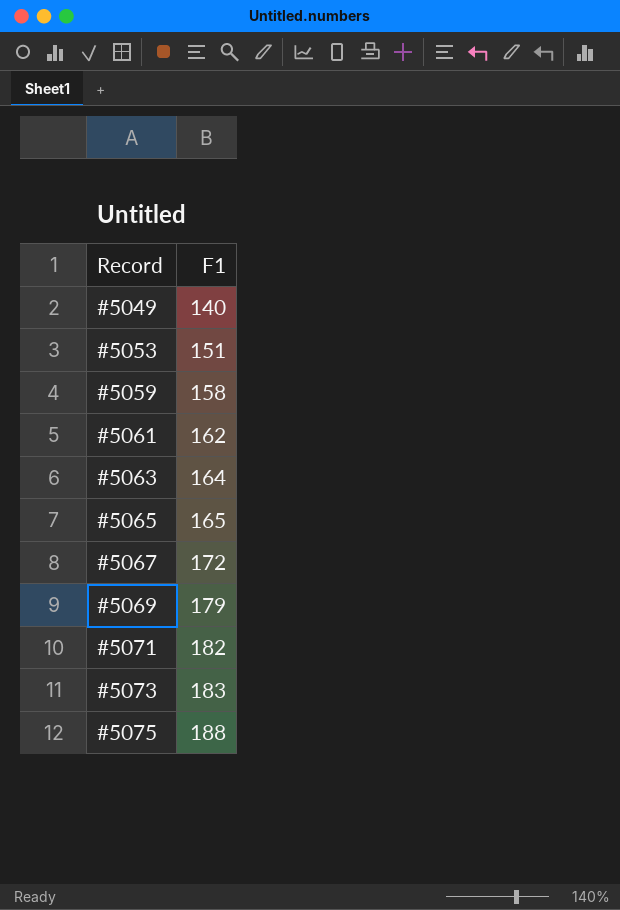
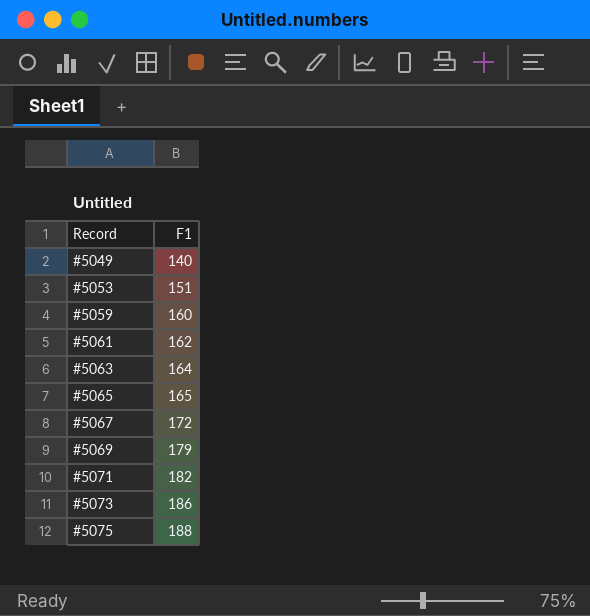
#5059 | F1: 158 -> 160
#5073 | F1: 183 -> 186

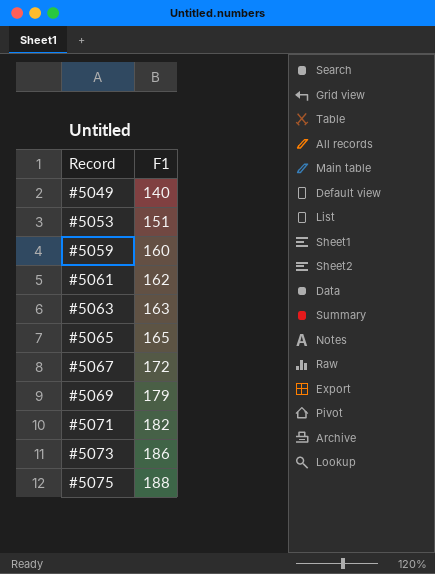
#5063 | F1: 164 -> 163

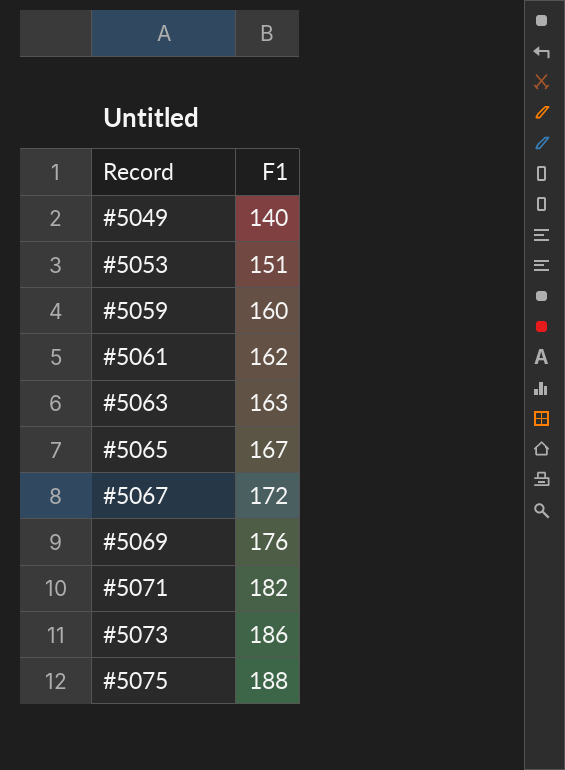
#5065 | F1: 165 -> 167
#5069 | F1: 179 -> 176

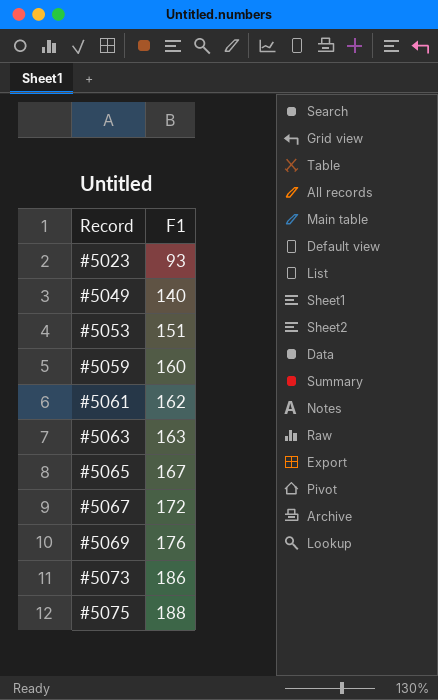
row #5071: 182 -> none
row #5023: none -> 93

